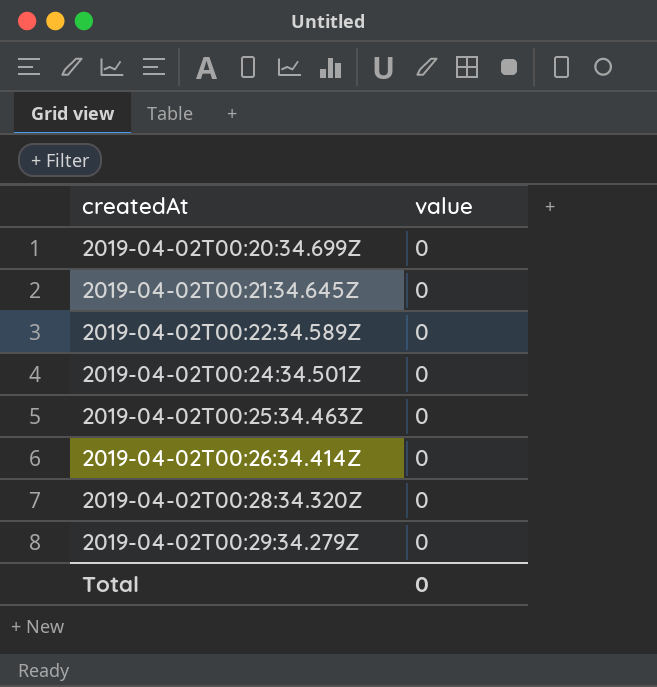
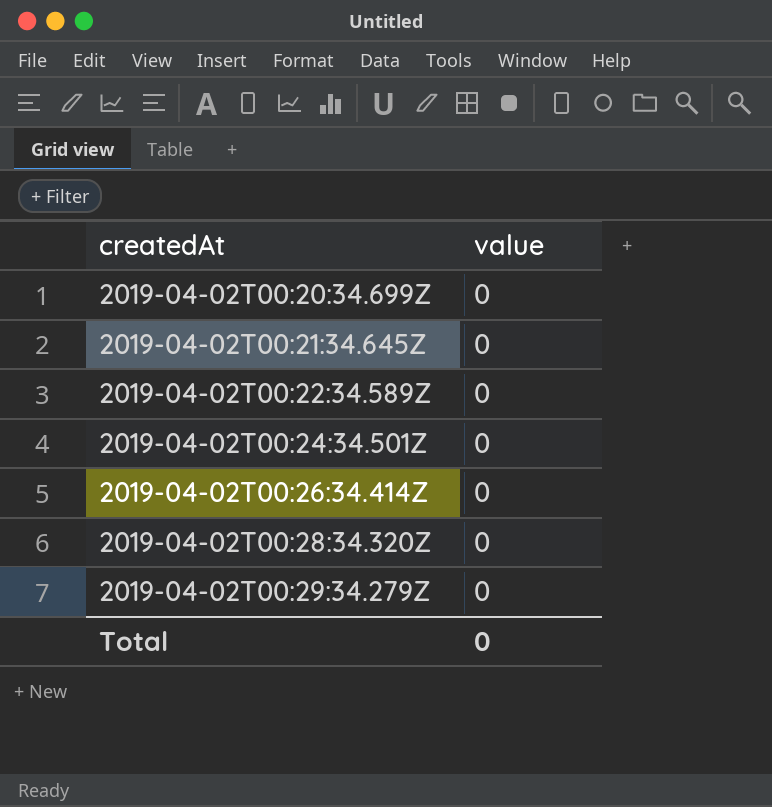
row 2019-04-02T00:25:34.463Z: 0 -> none

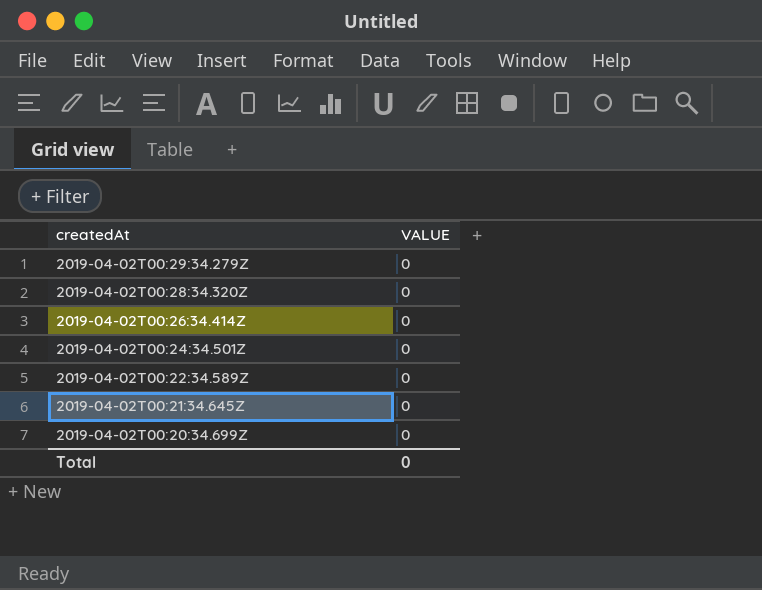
row order: createdAt ascending -> createdAt descending
column name: value -> VALUE

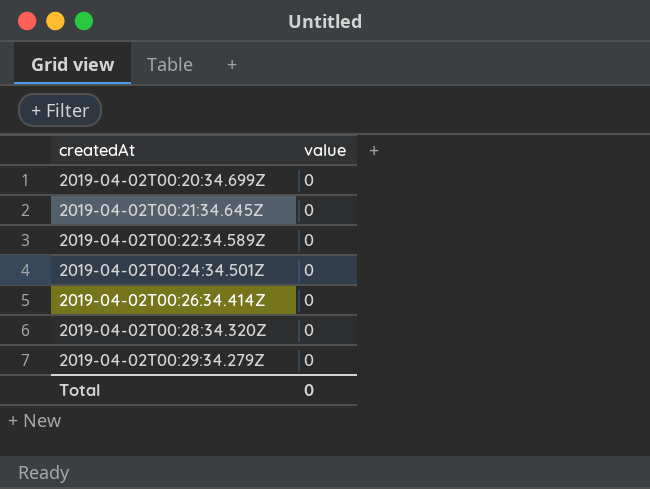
row order: createdAt descending -> createdAt ascending
column name: VALUE -> value

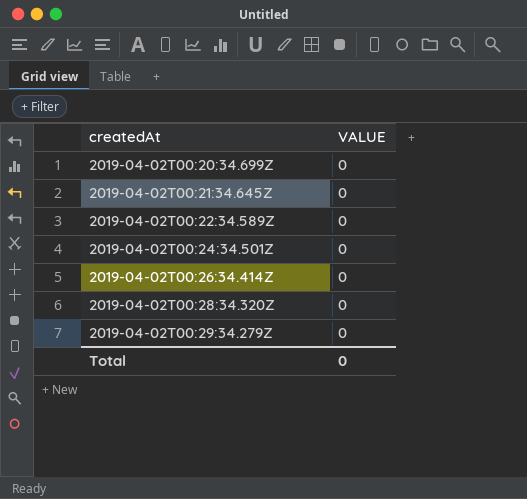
column name: value -> VALUE

